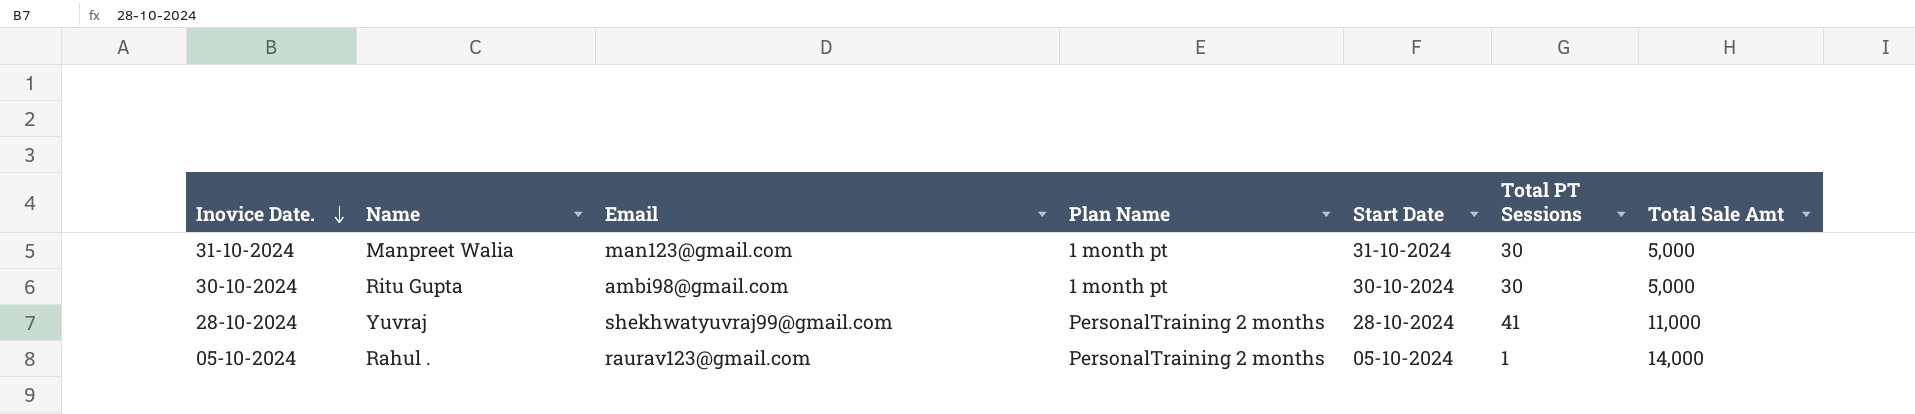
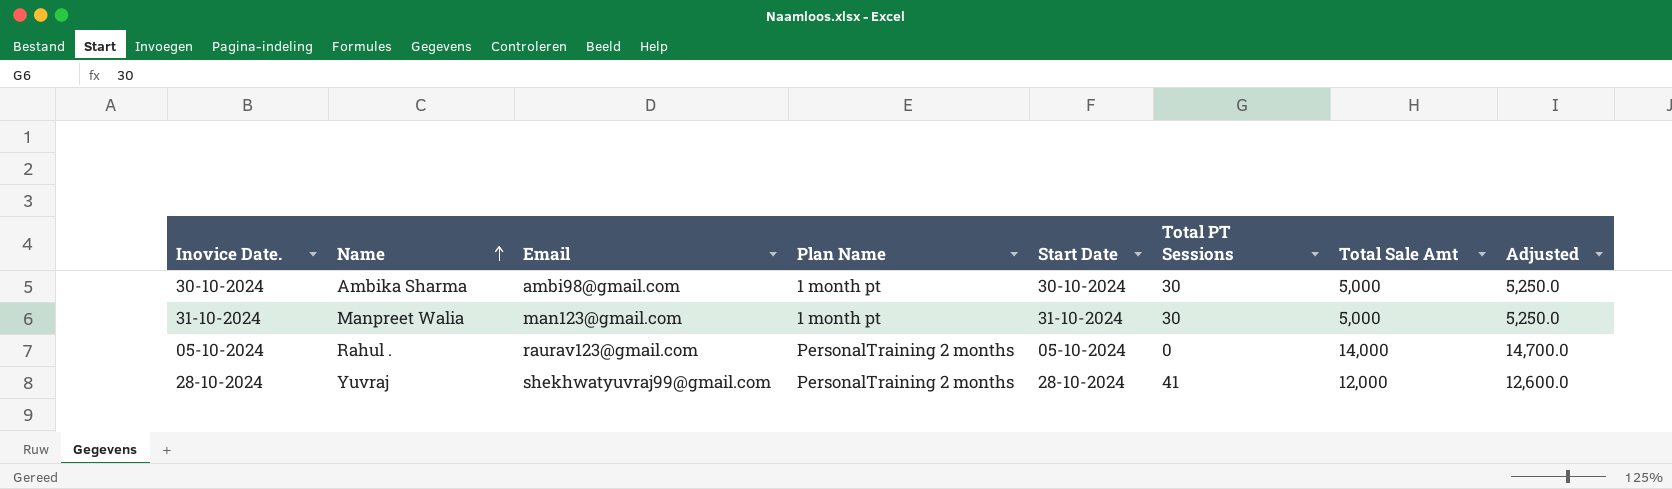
row order: Inovice Date. descending -> Name ascending
column Adjusted | formula: none -> [Total Sale Amt] * 1.05
30-10-2024 | Name: Ritu Gupta -> Ambika Sharma
05-10-2024 | Total PT Sessions: 1 -> 0
28-10-2024 | Total Sale Amt: 11,000 -> 12,000

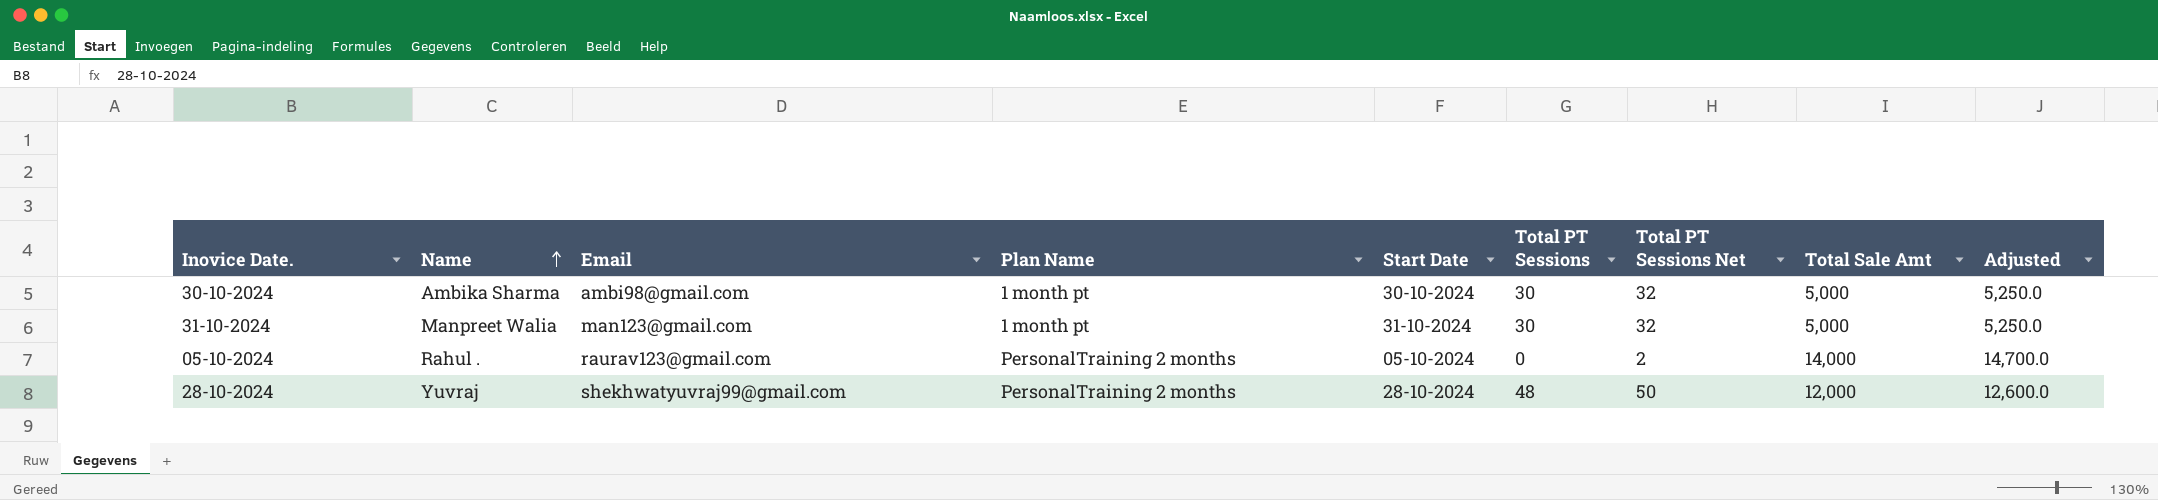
column Total PT Sessions Net | formula: none -> [Total PT Sessions] + 2
28-10-2024 | Total PT Sessions: 41 -> 48

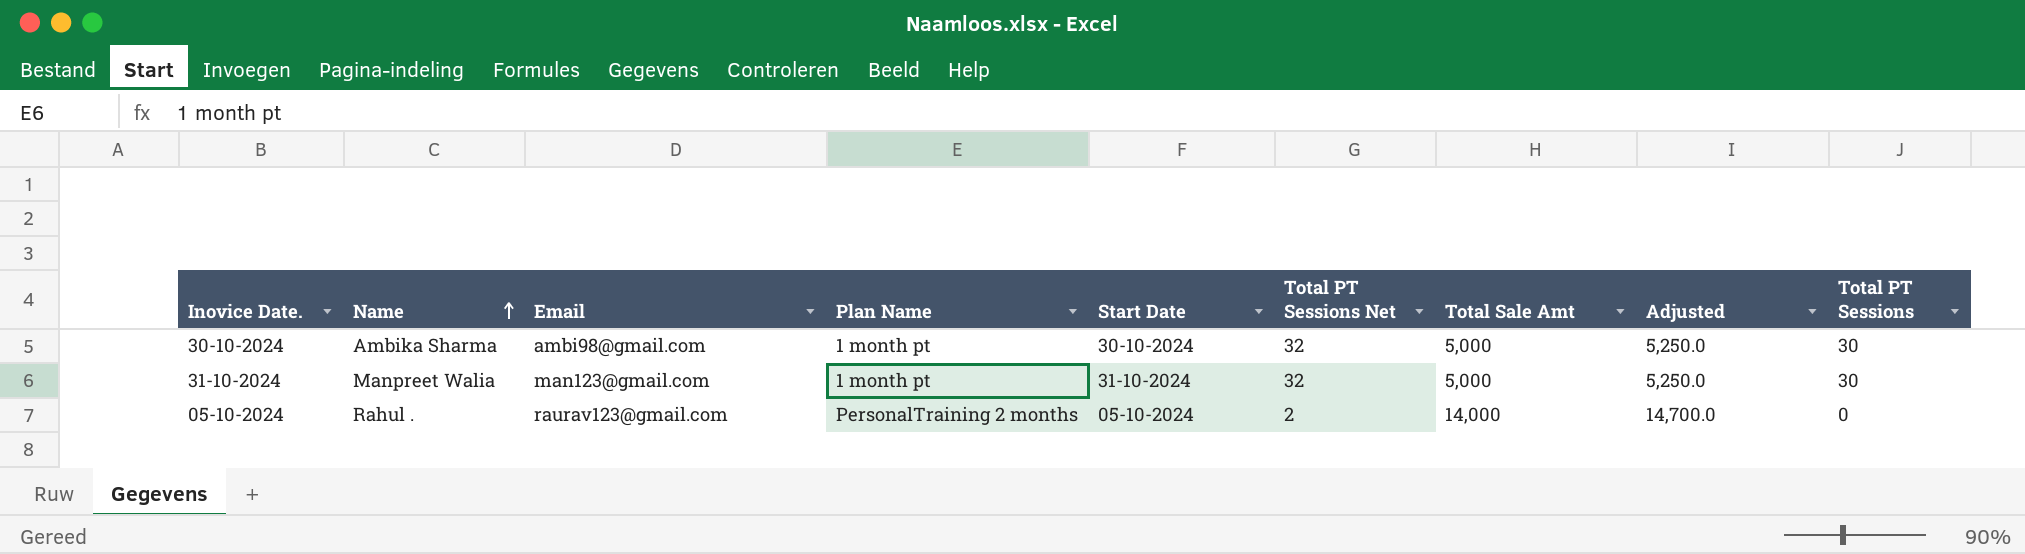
column Total PT Sessions | position: 6 -> 9
row 28-10-2024: Yuvraj | shekhwatyuvraj99@gmail.com | PersonalTraining 2 months | 28-10-2024 | 48 | 50 | 12,000 | 12,600.0 -> none

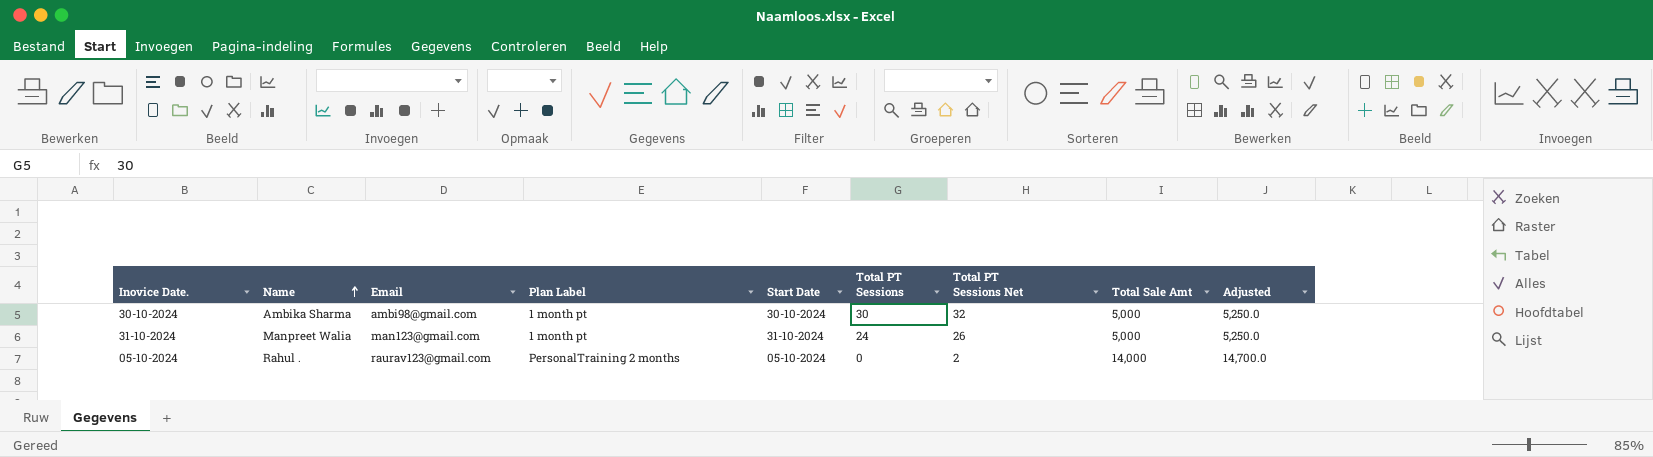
column name: Plan Name -> Plan Label
column Total PT Sessions | position: 9 -> 6
31-10-2024 | Total PT Sessions: 30 -> 24
31-10-2024 | Total PT Sessions Net: 32 -> 26

